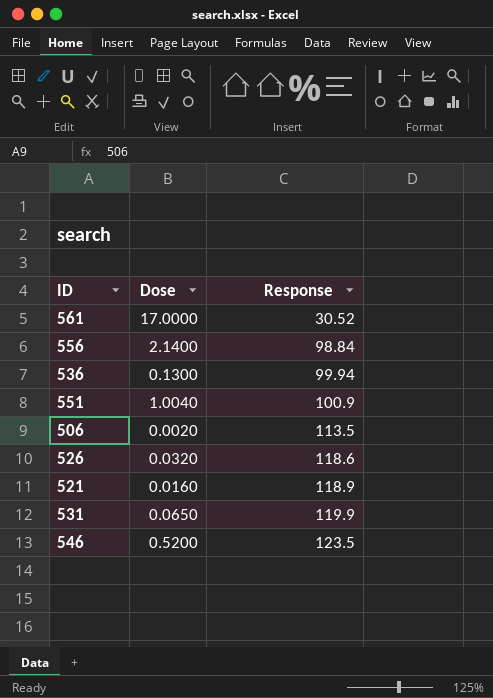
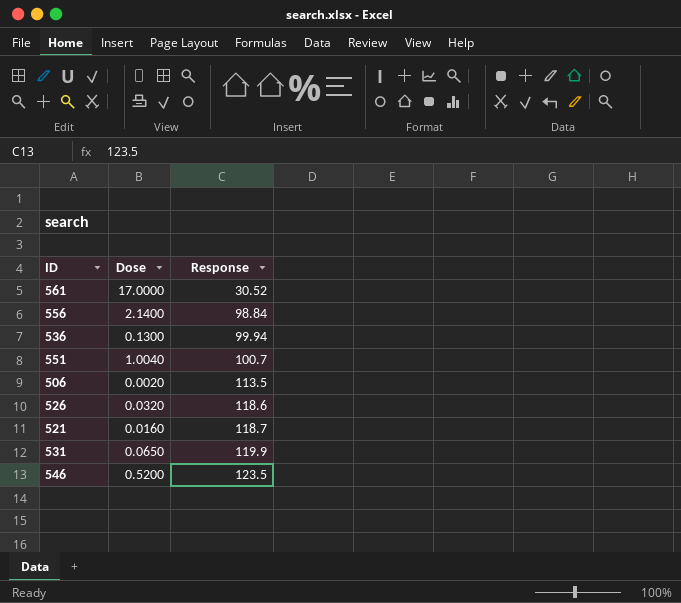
551 | Response: 100.9 -> 100.7
521 | Response: 118.9 -> 118.7

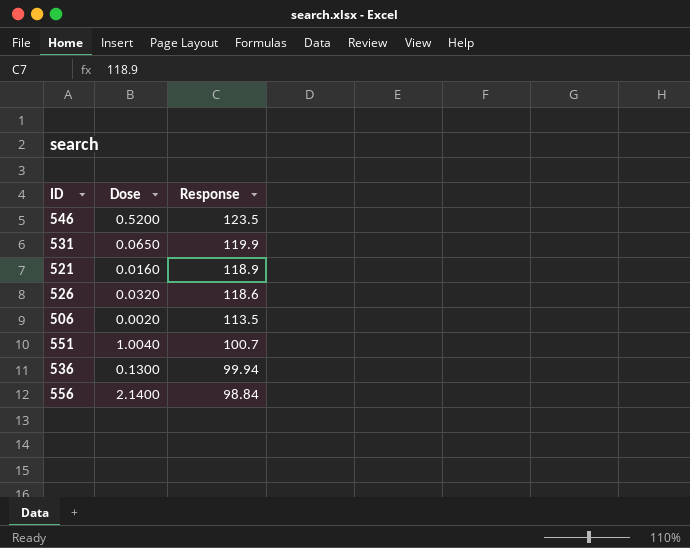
row order: Response ascending -> Response descending
row 561: 17.0000 | 30.52 -> none
521 | Response: 118.7 -> 118.9

